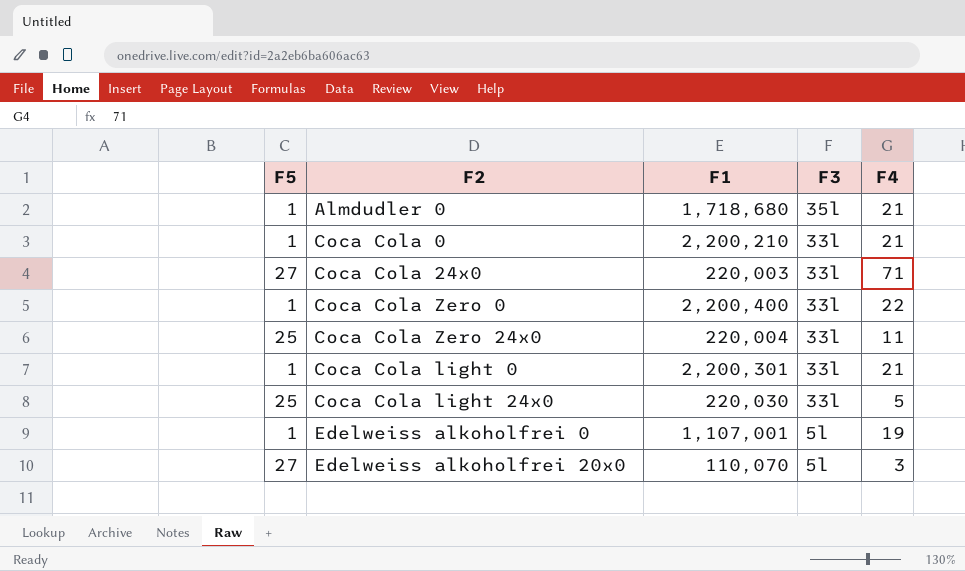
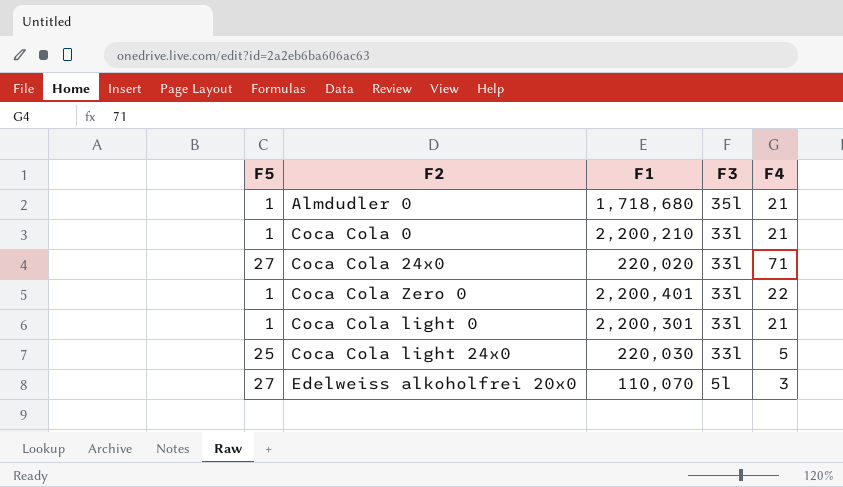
row Coca Cola Zero 24x0: 25 | 220,004 | 33l | 11 -> none
row Edelweiss alkoholfrei 0: 1 | 1,107,001 | 5l | 19 -> none
Coca Cola 24x0 | F1: 220,003 -> 220,020
Coca Cola Zero 0 | F1: 2,200,400 -> 2,200,401

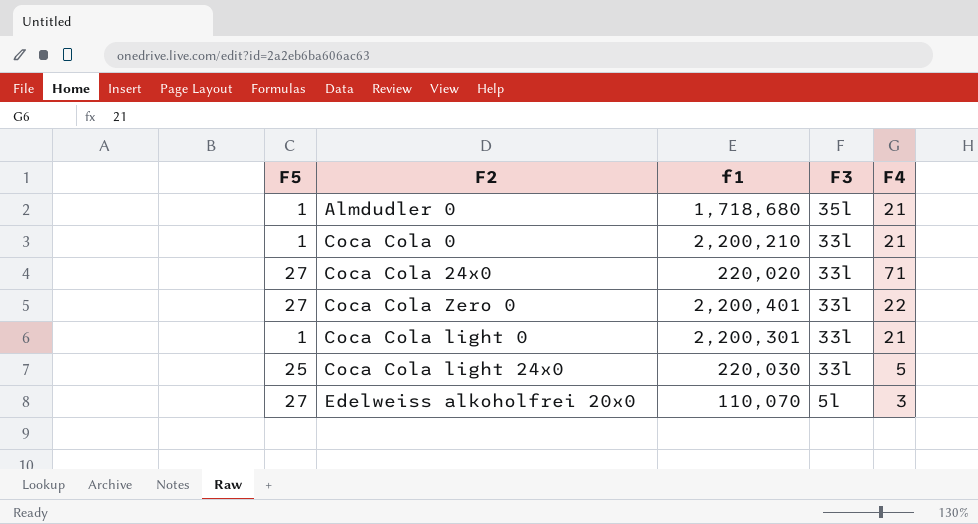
column name: F1 -> f1
Coca Cola Zero 0 | F5: 1 -> 27

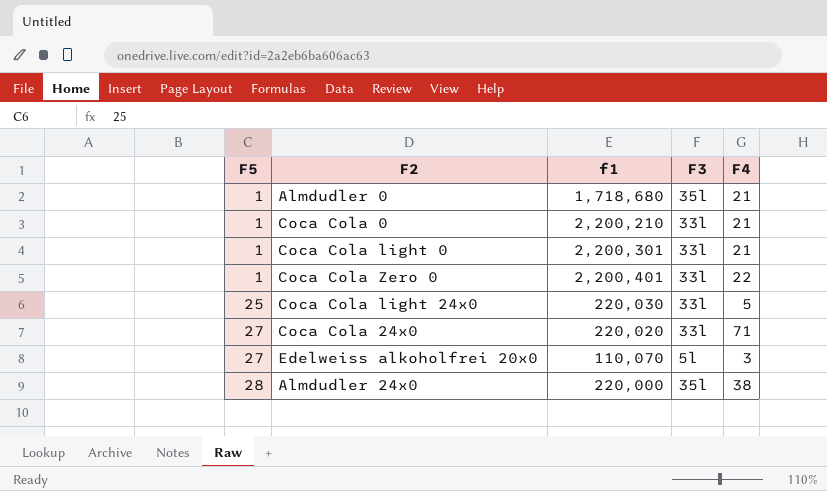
row order: F3 descending -> F5 ascending
Coca Cola Zero 0 | F5: 27 -> 1
row Almdudler 24x0: none -> 28 | 220,000 | 35l | 38

